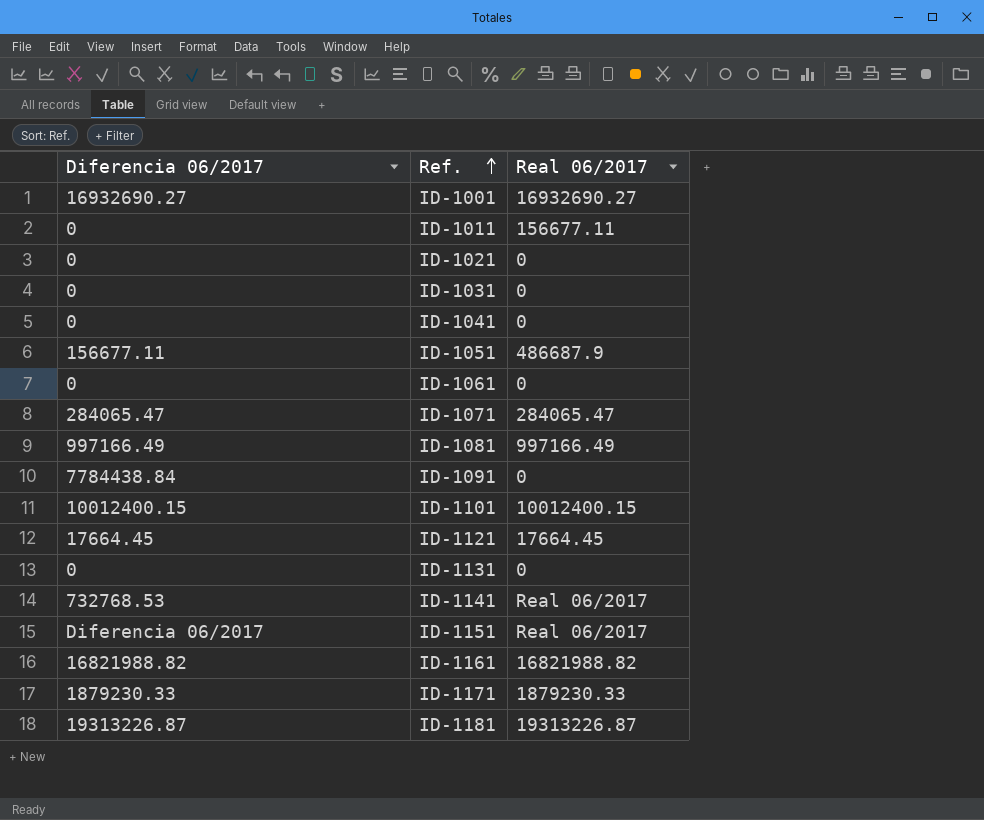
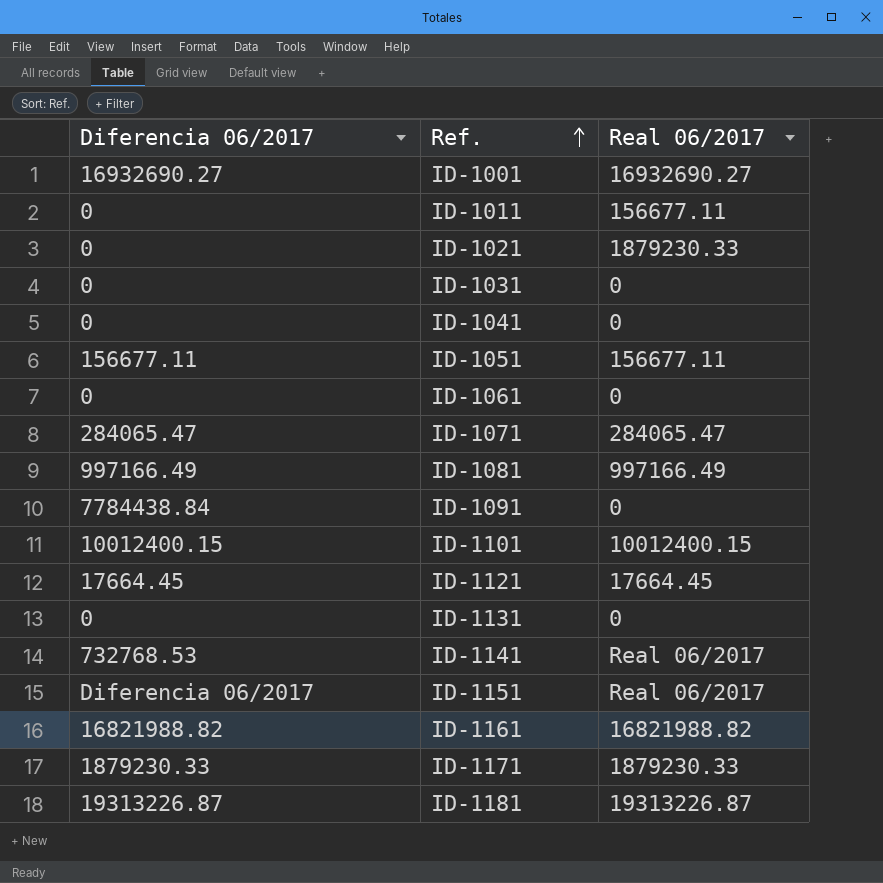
ID-1021 | Real 06/2017: 0 -> 1879230.33
ID-1051 | Real 06/2017: 486687.9 -> 156677.11

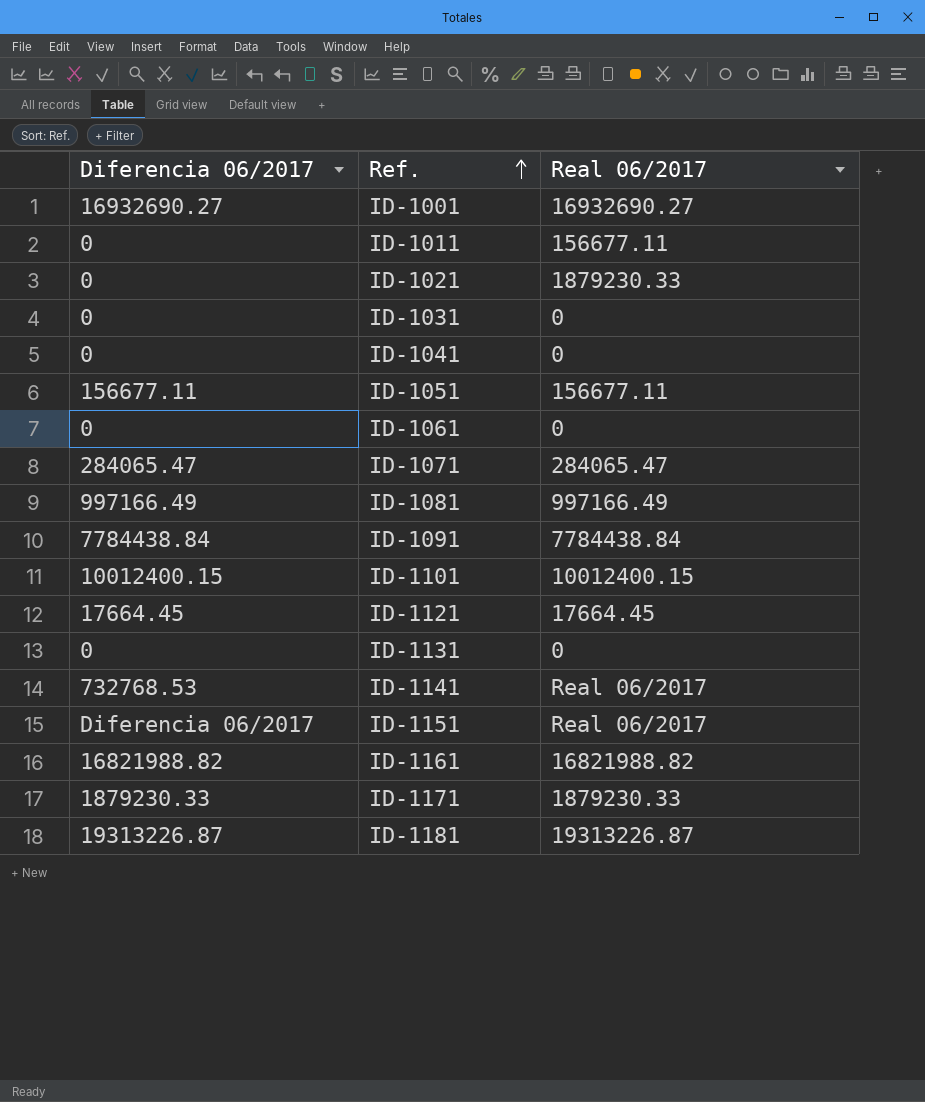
ID-1091 | Real 06/2017: 0 -> 7784438.84

